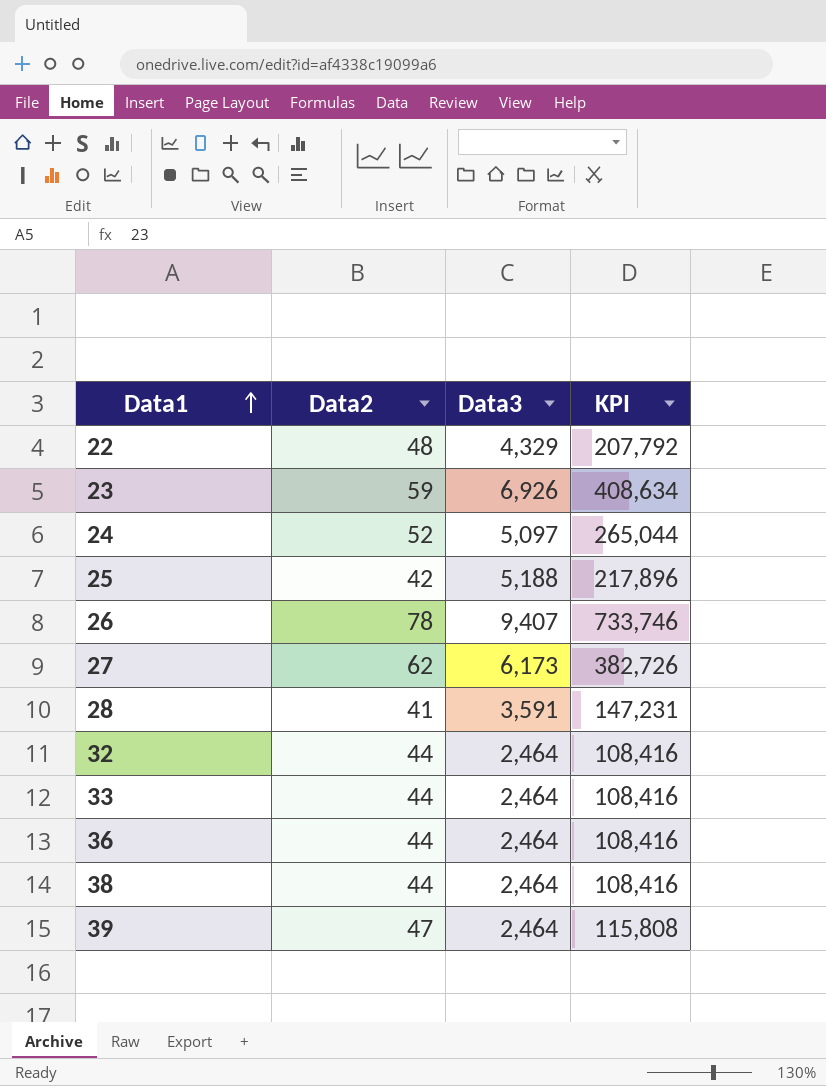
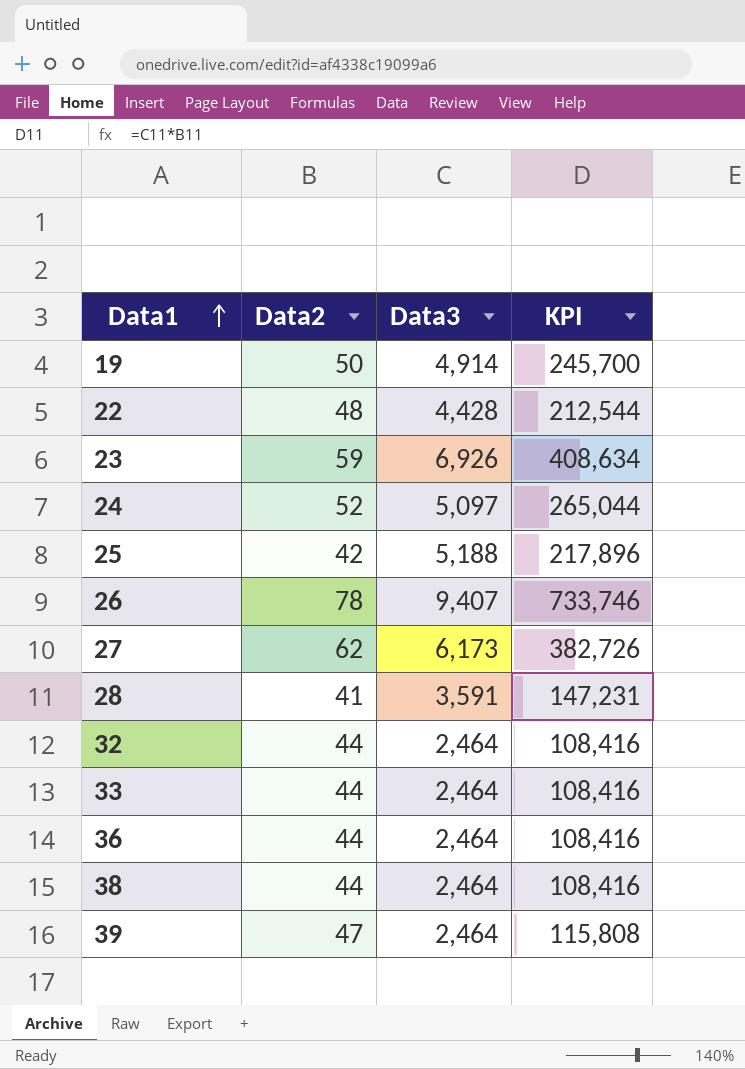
row 19: none -> 50 | 4,914 | 245,700
22 | Data3: 4,329 -> 4,428
22 | KPI: 207,792 -> 212,544

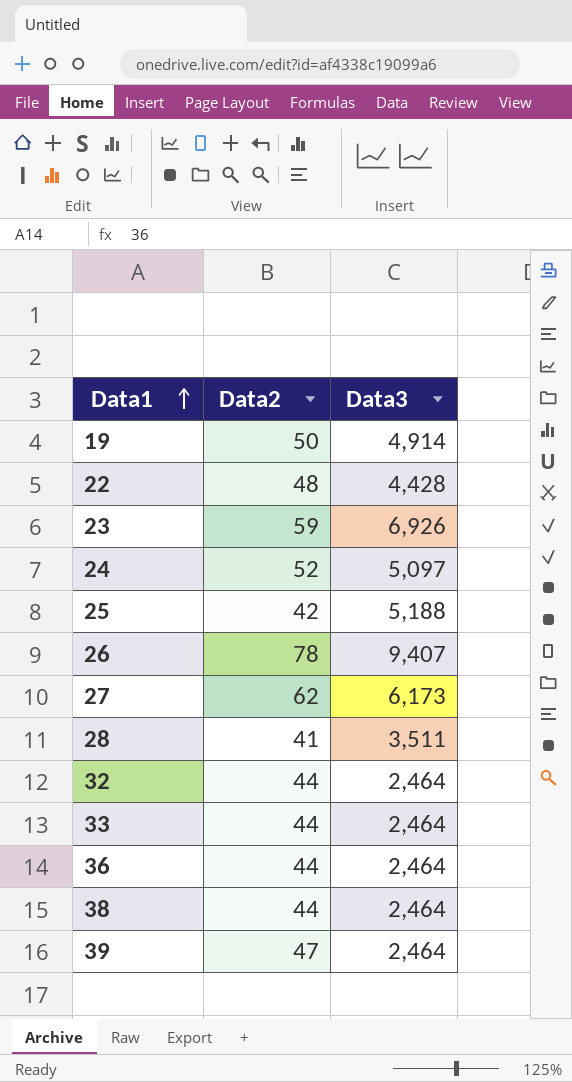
column KPI | formula: [Data2] * [Data3] -> none
28 | Data3: 3,591 -> 3,511

